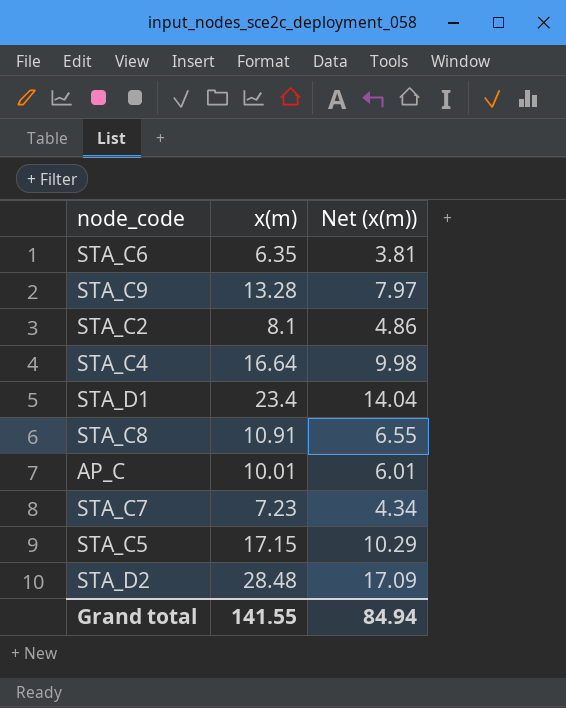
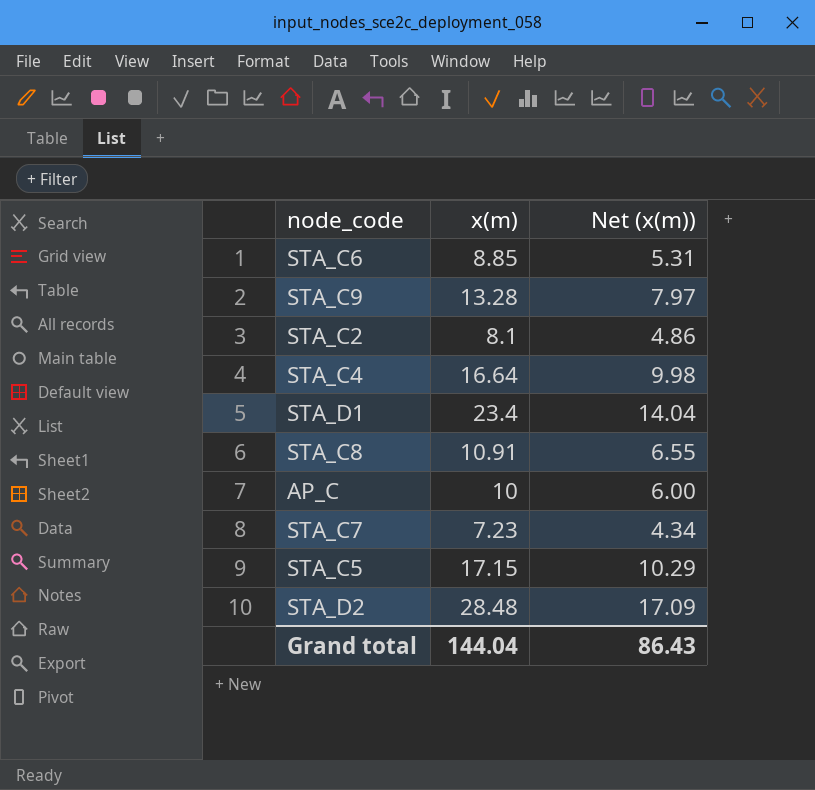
STA_C6 | x(m): 6.35 -> 8.85
STA_C6 | Net (x(m)): 3.81 -> 5.31
AP_C | x(m): 10.01 -> 10
AP_C | Net (x(m)): 6.01 -> 6.00
Grand total | x(m): 141.55 -> 144.04
Grand total | Net (x(m)): 84.94 -> 86.43

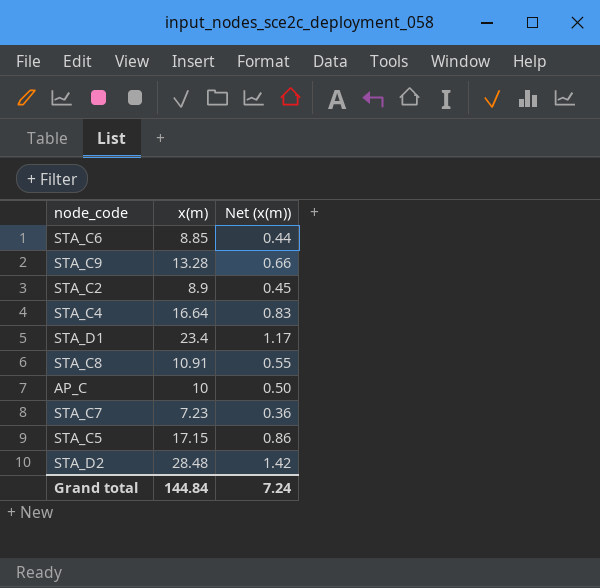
column Net (x(m)) | formula: [x(m)] * 0.6 -> [x(m)] * 0.05
STA_C2 | x(m): 8.1 -> 8.9
Grand total | x(m): 144.04 -> 144.84
Grand total | Net (x(m)): 86.43 -> 7.24

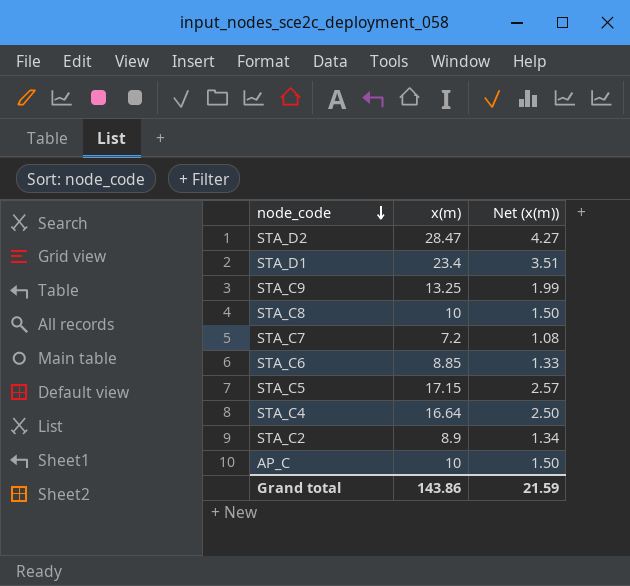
row order: none -> node_code descending
column Net (x(m)) | formula: [x(m)] * 0.05 -> [x(m)] * 0.15
STA_D2 | x(m): 28.48 -> 28.47
STA_C9 | x(m): 13.28 -> 13.25
STA_C8 | x(m): 10.91 -> 10
STA_C7 | x(m): 7.23 -> 7.2
Grand total | x(m): 144.84 -> 143.86
Grand total | Net (x(m)): 7.24 -> 21.59

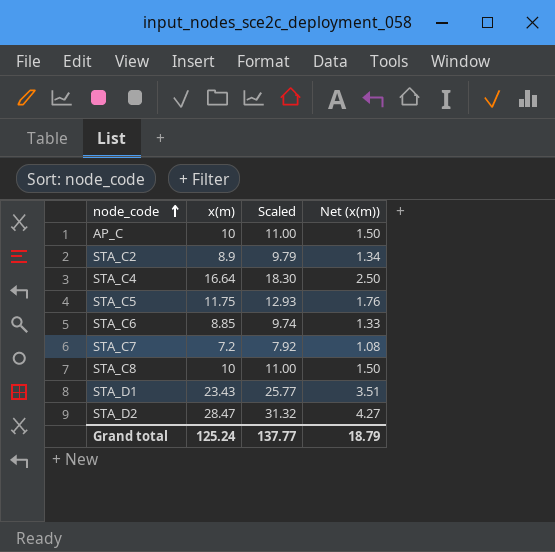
row order: node_code descending -> node_code ascending
column Scaled | formula: none -> [x(m)] * 1.1
row STA_C9: 13.25 | 1.99 -> none
STA_C5 | x(m): 17.15 -> 11.75
STA_C5 | Net (x(m)): 2.57 -> 1.76
STA_D1 | x(m): 23.4 -> 23.43
Grand total | x(m): 143.86 -> 125.24
Grand total | Net (x(m)): 21.59 -> 18.79

